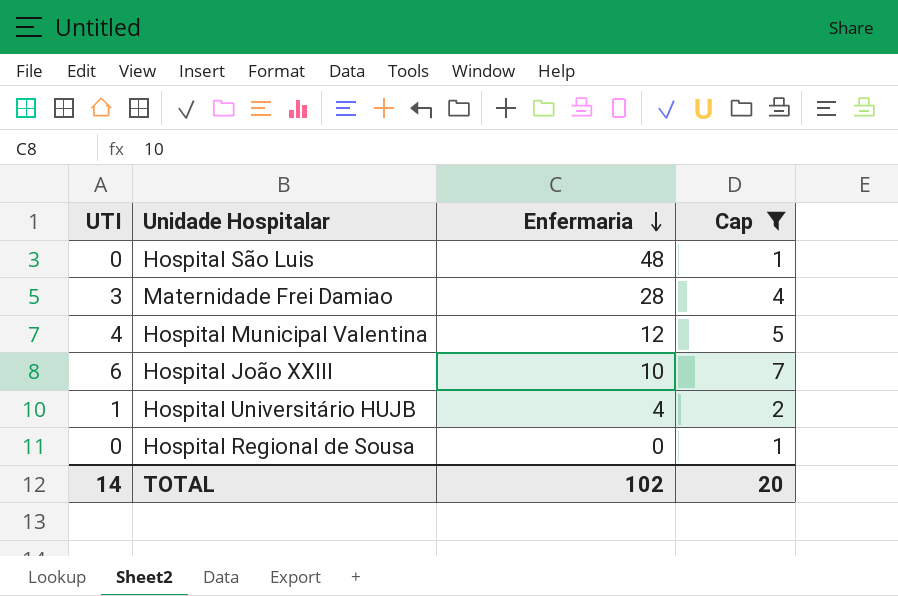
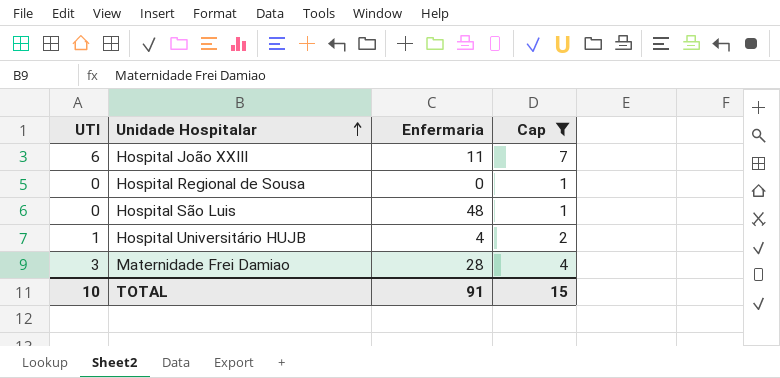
row order: Enfermaria descending -> Unidade Hospitalar ascending
row Hospital Municipal Valentina: 4 | 12 | 5 -> none
Hospital João XXIII | Enfermaria: 10 -> 11
TOTAL | UTI: 14 -> 10
TOTAL | Enfermaria: 102 -> 91
TOTAL | Cap: 20 -> 15

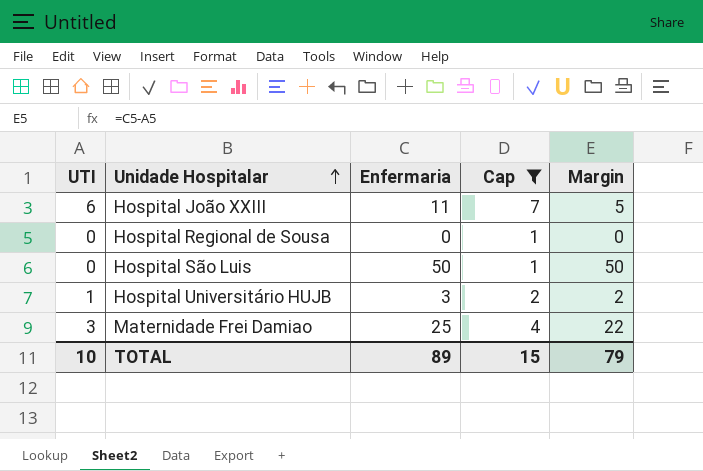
column Margin | formula: none -> [Enfermaria] - [UTI]
Hospital São Luis | Enfermaria: 48 -> 50
Hospital Universitário HUJB | Enfermaria: 4 -> 3
Maternidade Frei Damiao | Enfermaria: 28 -> 25
TOTAL | Enfermaria: 91 -> 89

